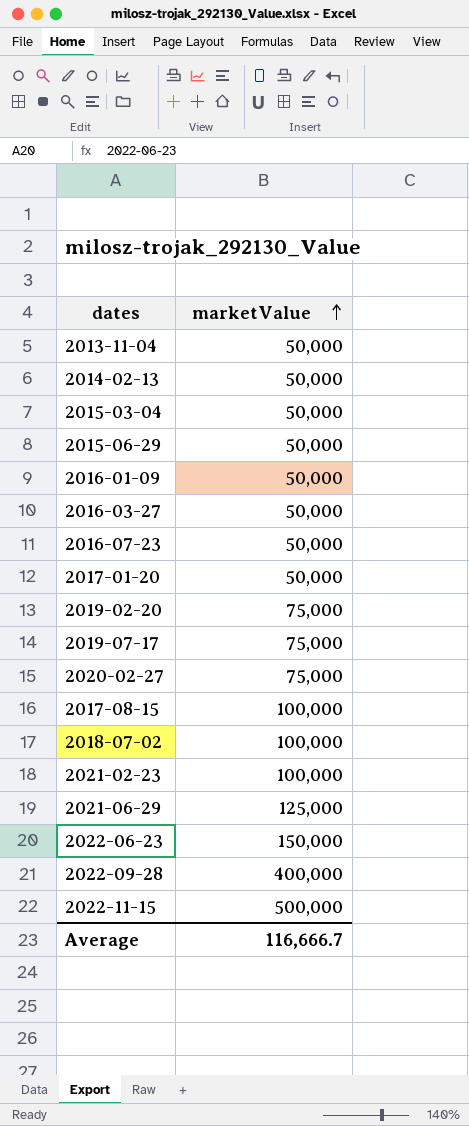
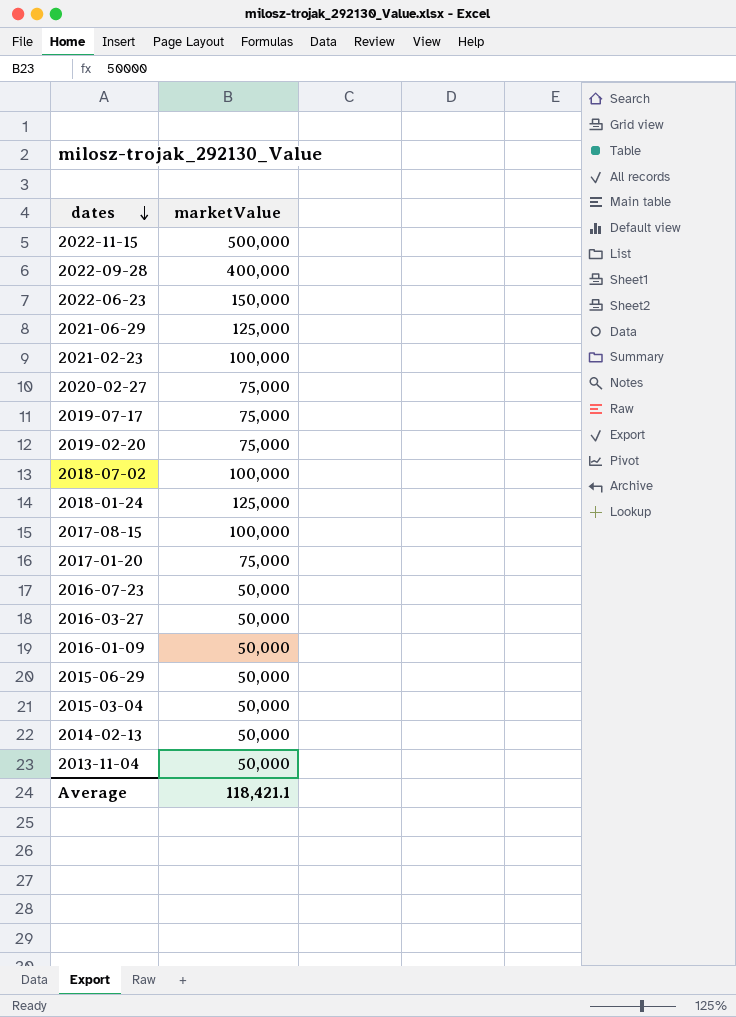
row order: marketValue ascending -> dates descending
row 2018-01-24: none -> 125,000
2017-01-20 | marketValue: 50,000 -> 75,000
Average | marketValue: 116,666.7 -> 118,421.1

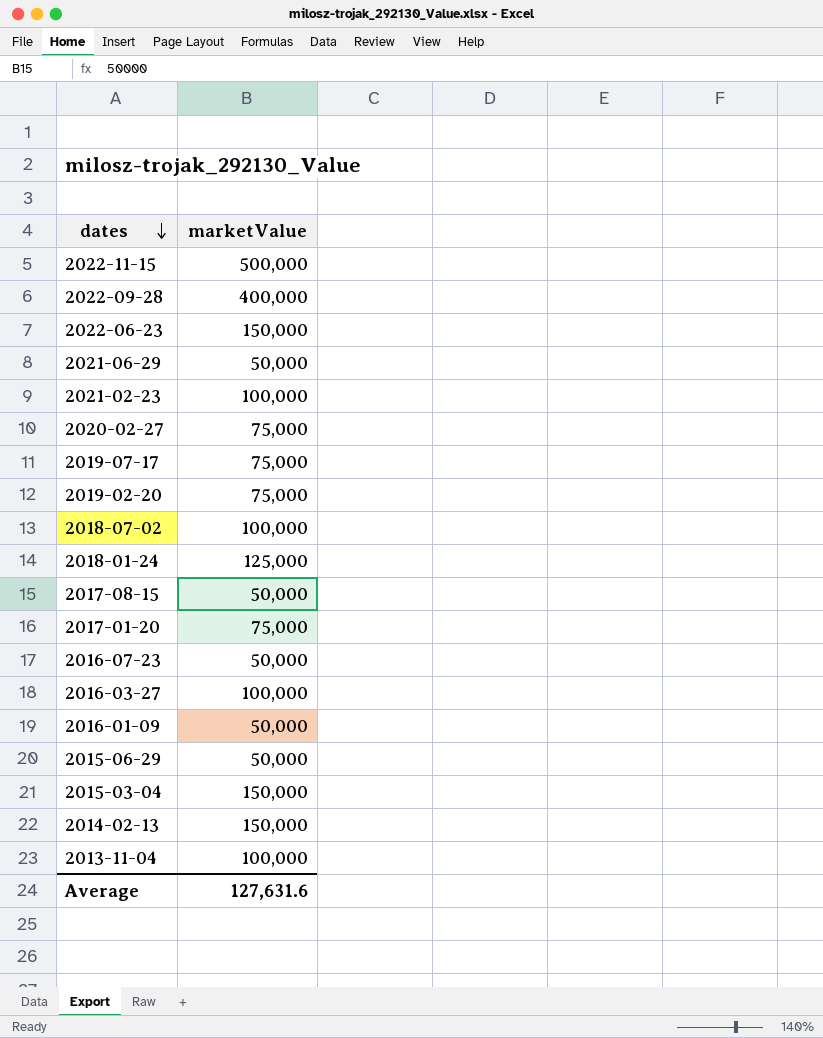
2021-06-29 | marketValue: 125,000 -> 50,000
2017-08-15 | marketValue: 100,000 -> 50,000
2016-03-27 | marketValue: 50,000 -> 100,000
2015-03-04 | marketValue: 50,000 -> 150,000
2014-02-13 | marketValue: 50,000 -> 150,000
2013-11-04 | marketValue: 50,000 -> 100,000
Average | marketValue: 118,421.1 -> 127,631.6

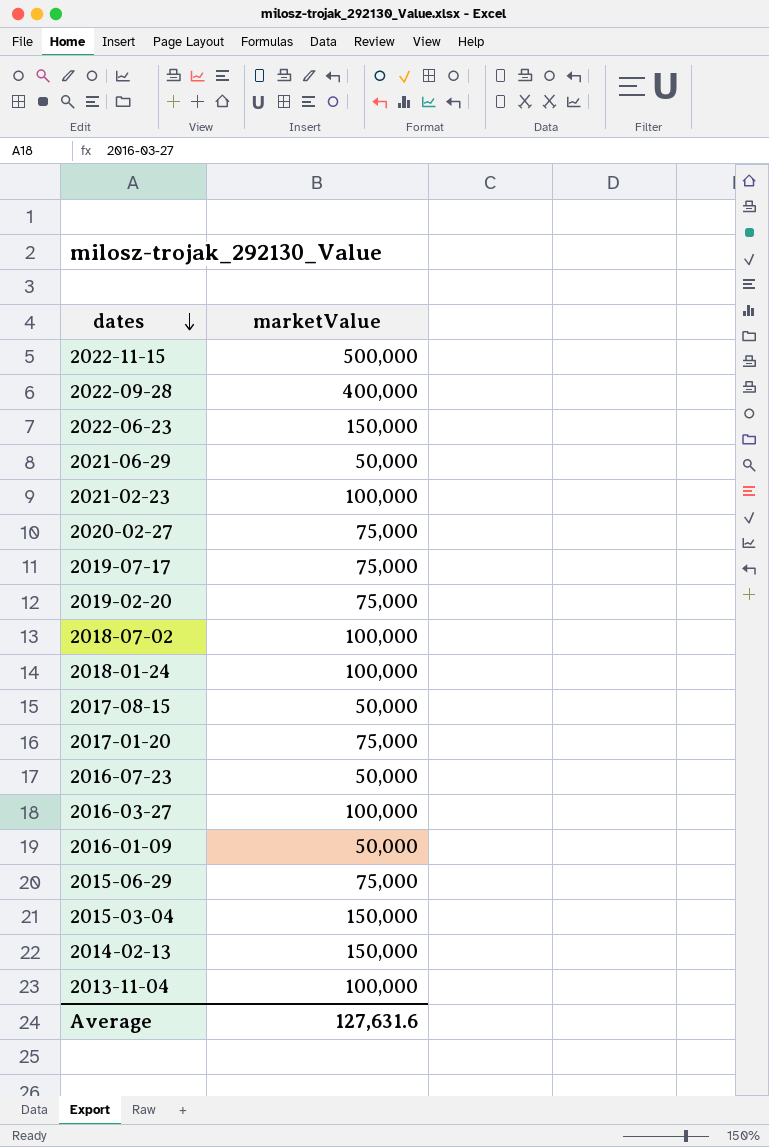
2018-01-24 | marketValue: 125,000 -> 100,000
2015-06-29 | marketValue: 50,000 -> 75,000

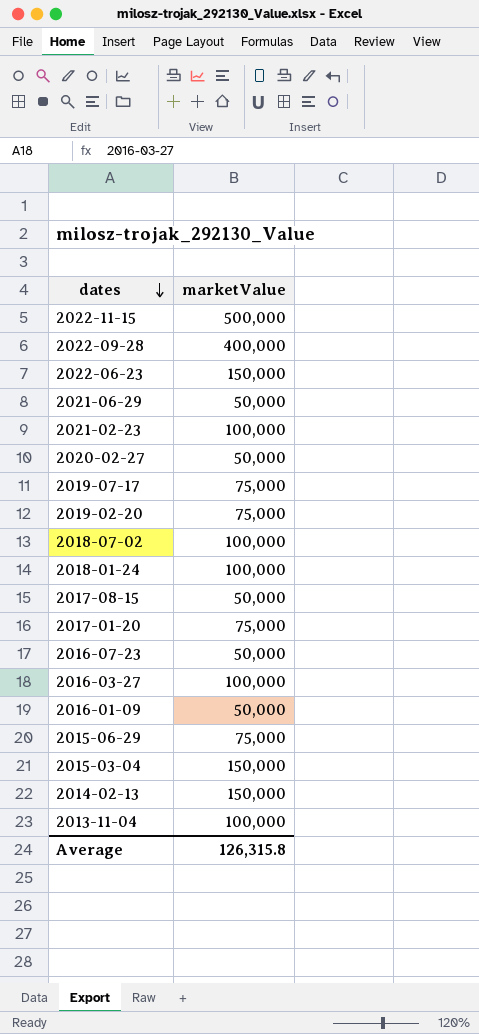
2020-02-27 | marketValue: 75,000 -> 50,000
Average | marketValue: 127,631.6 -> 126,315.8

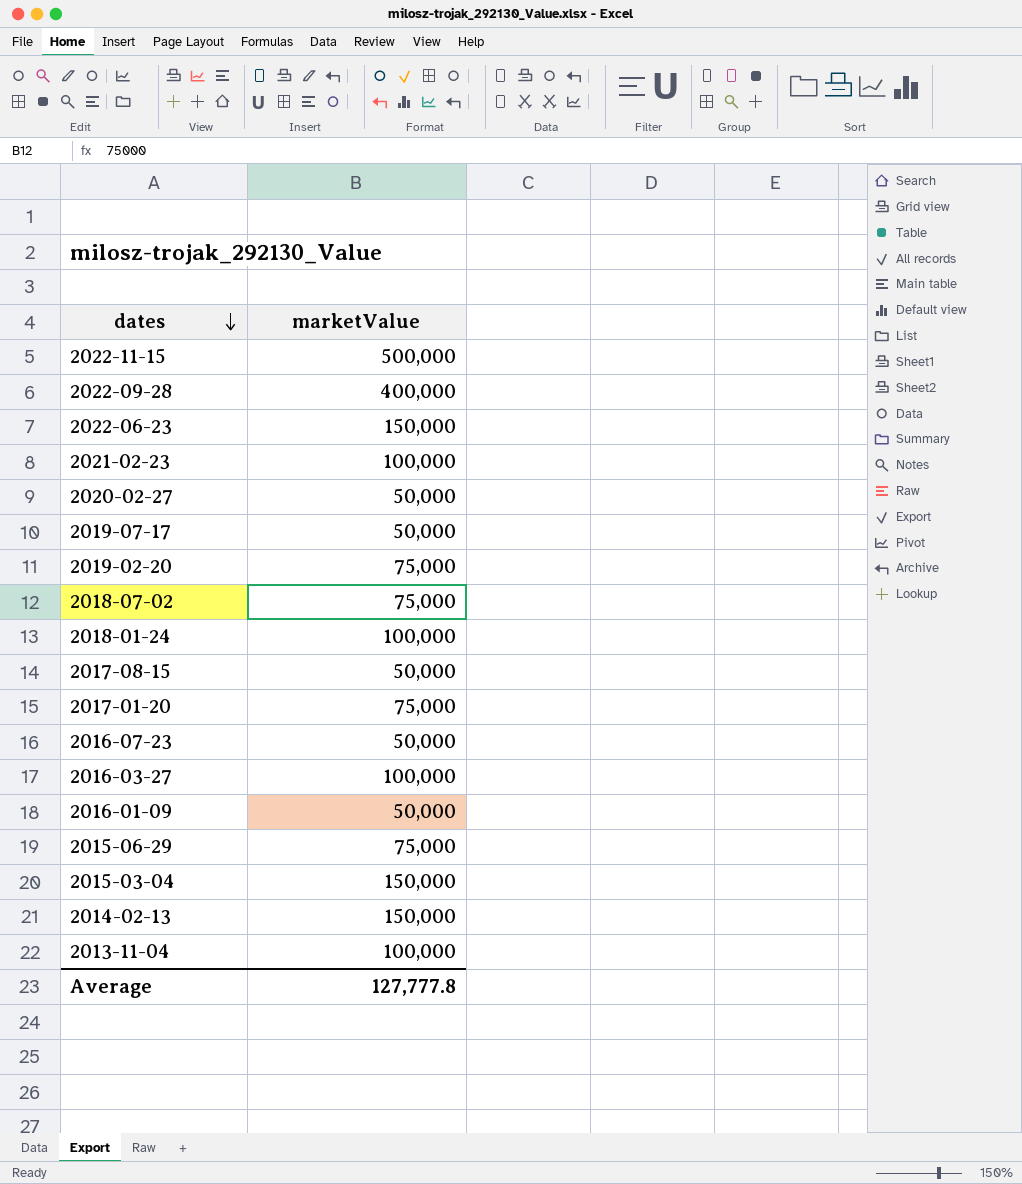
row 2021-06-29: 50,000 -> none
2019-07-17 | marketValue: 75,000 -> 50,000
2018-07-02 | marketValue: 100,000 -> 75,000
Average | marketValue: 126,315.8 -> 127,777.8

